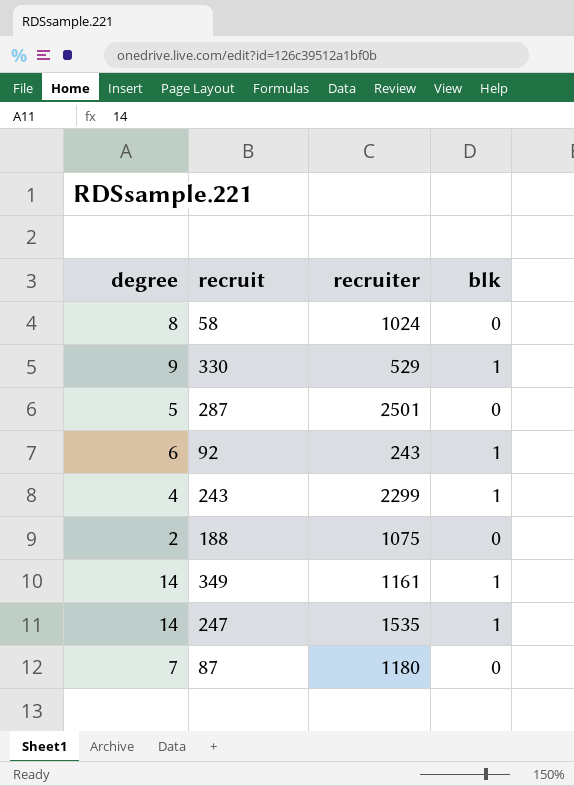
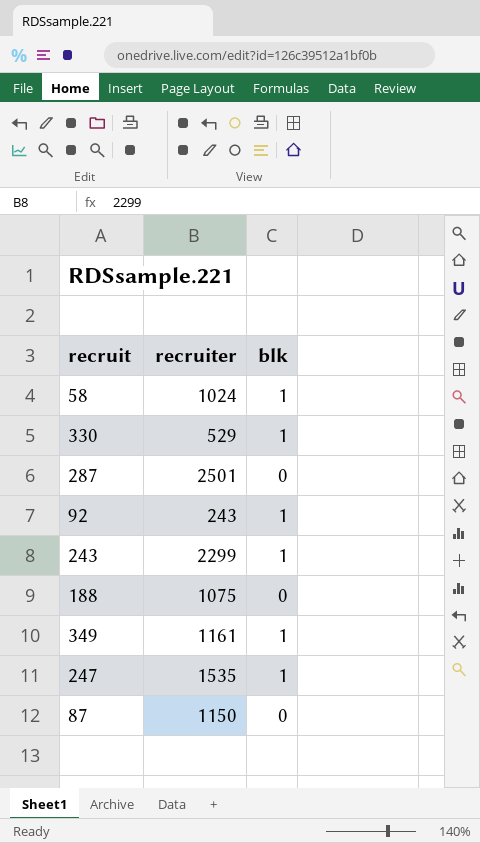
column degree | position: 1 -> none
58 | blk: 0 -> 1
87 | recruiter: 1180 -> 1150

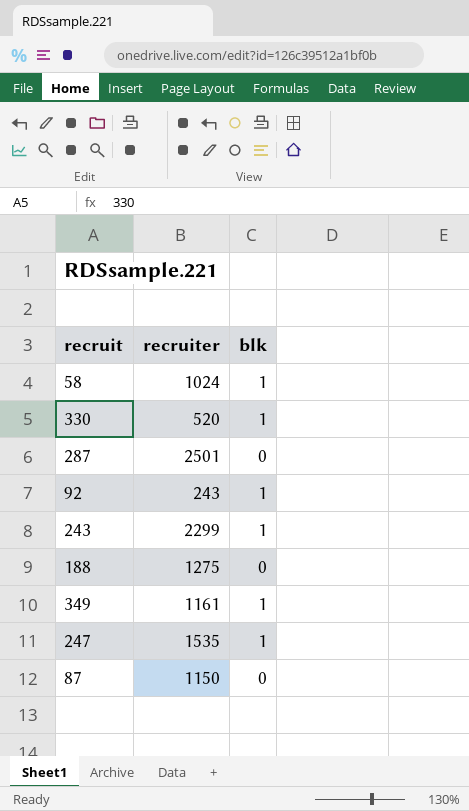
330 | recruiter: 529 -> 520
188 | recruiter: 1075 -> 1275

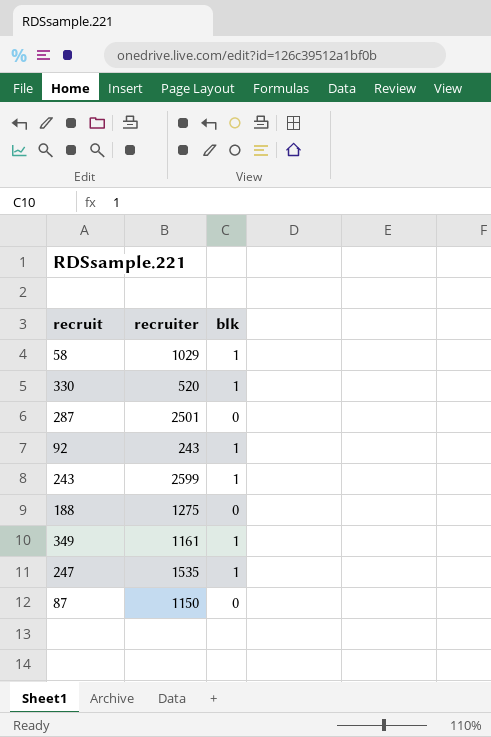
58 | recruiter: 1024 -> 1029
243 | recruiter: 2299 -> 2599

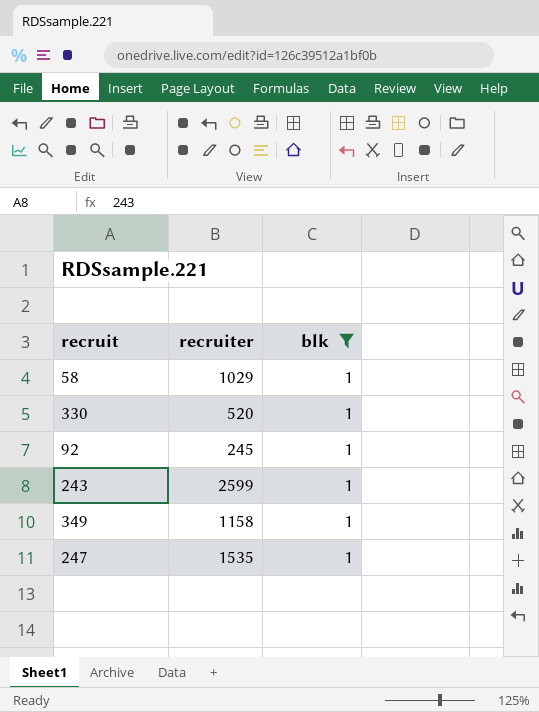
filter: none -> blk = 1
92 | recruiter: 243 -> 245
349 | recruiter: 1161 -> 1158

